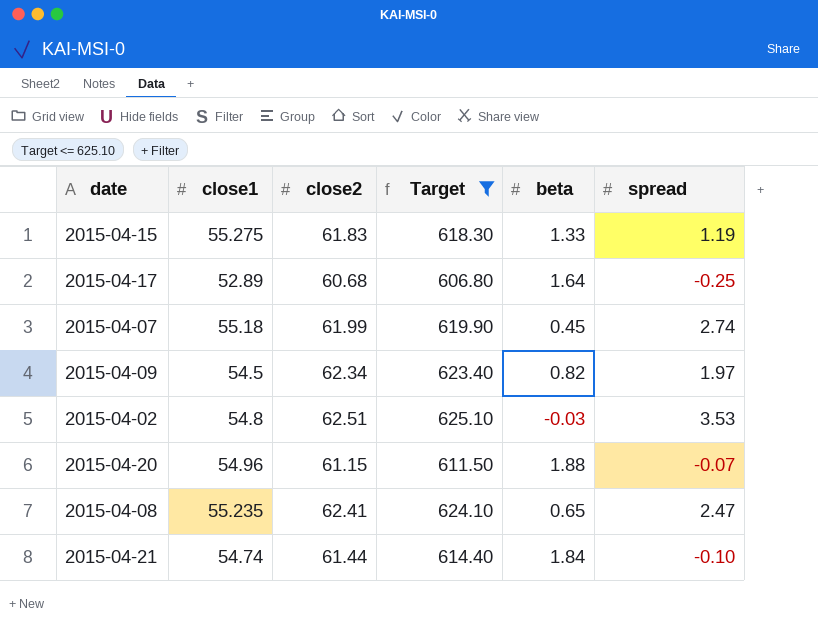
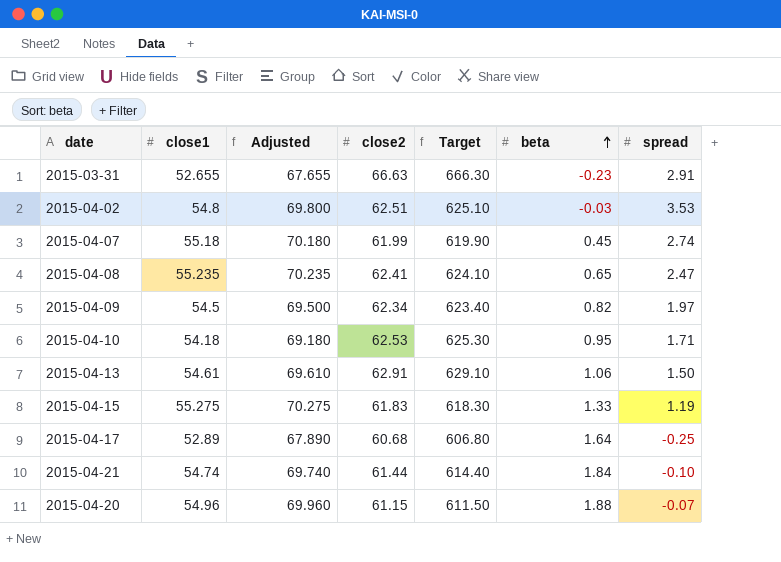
filter: Target <= 625.10 -> none
row order: none -> beta ascending
column Adjusted | formula: none -> [close1] + 15

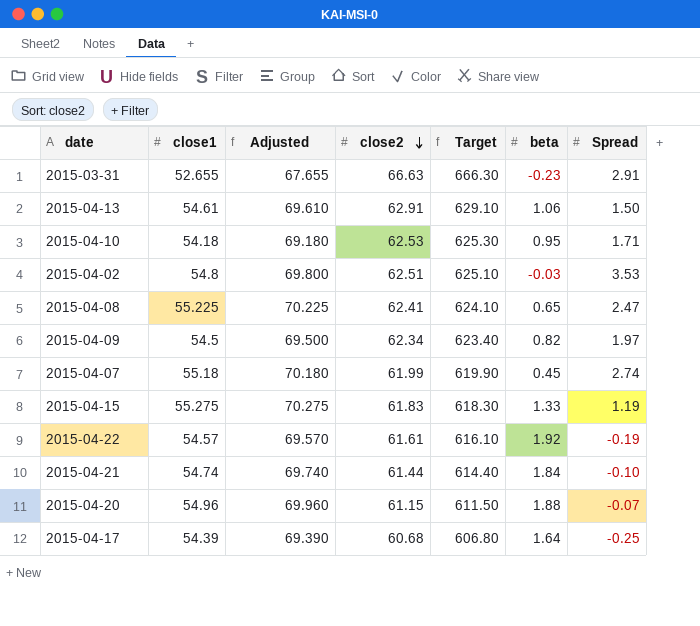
row order: beta ascending -> close2 descending
column name: spread -> Spread
2015-04-08 | close1: 55.235 -> 55.225
2015-04-08 | Adjusted: 70.235 -> 70.225
row 2015-04-22: none -> 54.57 | 69.570 | 61.61 | 616.10 | 1.92 | -0.19
2015-04-17 | close1: 52.89 -> 54.39
2015-04-17 | Adjusted: 67.890 -> 69.390

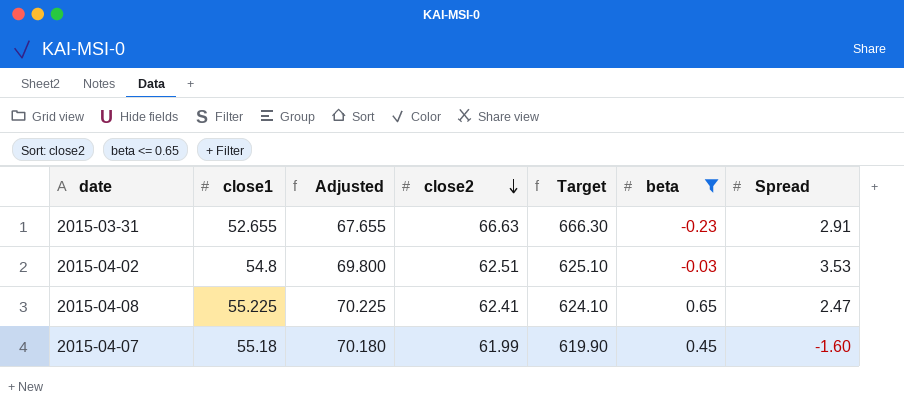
filter: none -> beta <= 0.65
2015-04-07 | Spread: 2.74 -> -1.60

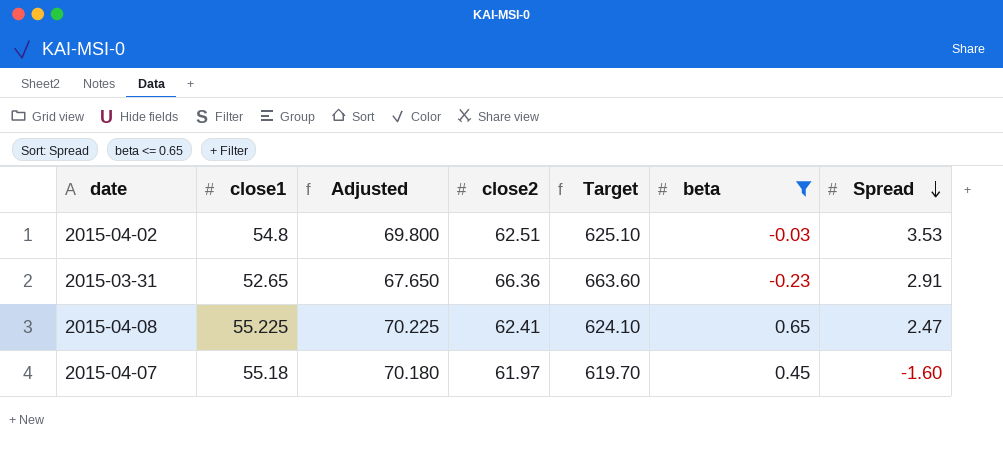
row order: close2 descending -> Spread descending
2015-03-31 | close1: 52.655 -> 52.65
2015-03-31 | Adjusted: 67.655 -> 67.650
2015-03-31 | close2: 66.63 -> 66.36
2015-03-31 | Target: 666.30 -> 663.60
2015-04-07 | close2: 61.99 -> 61.97
2015-04-07 | Target: 619.90 -> 619.70

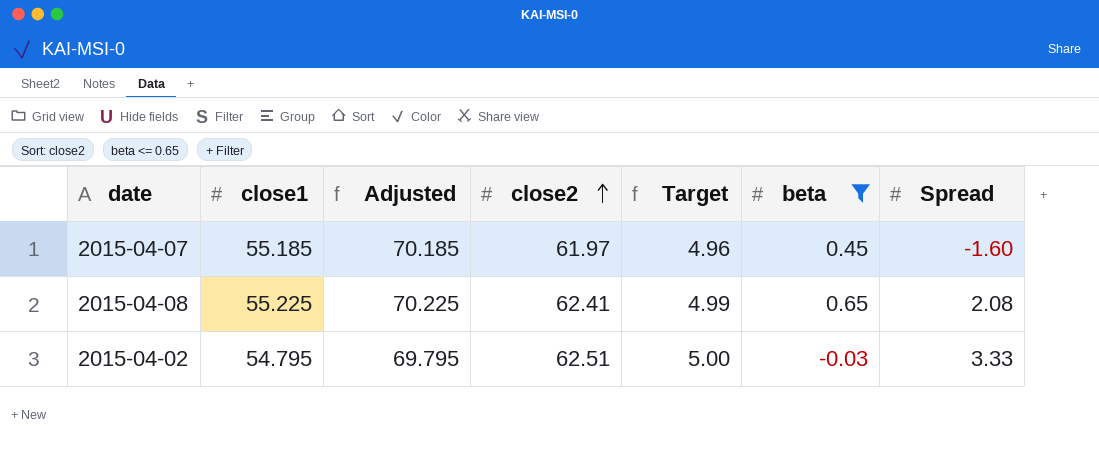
row order: Spread descending -> close2 ascending
column Target | formula: [close2] * 10 -> [close2] * 0.08
row 2015-03-31: 52.65 | 67.650 | 66.36 | 663.60 | -0.23 | 2.91 -> none
2015-04-07 | close1: 55.18 -> 55.185
2015-04-07 | Adjusted: 70.180 -> 70.185
2015-04-08 | Spread: 2.47 -> 2.08
2015-04-02 | close1: 54.8 -> 54.795
2015-04-02 | Adjusted: 69.800 -> 69.795
2015-04-02 | Spread: 3.53 -> 3.33

